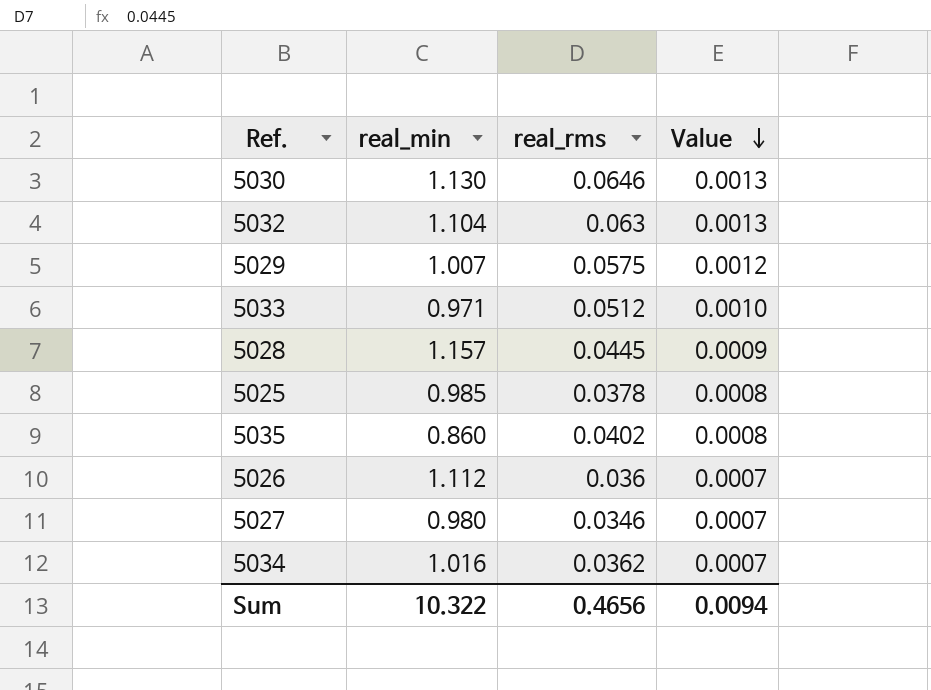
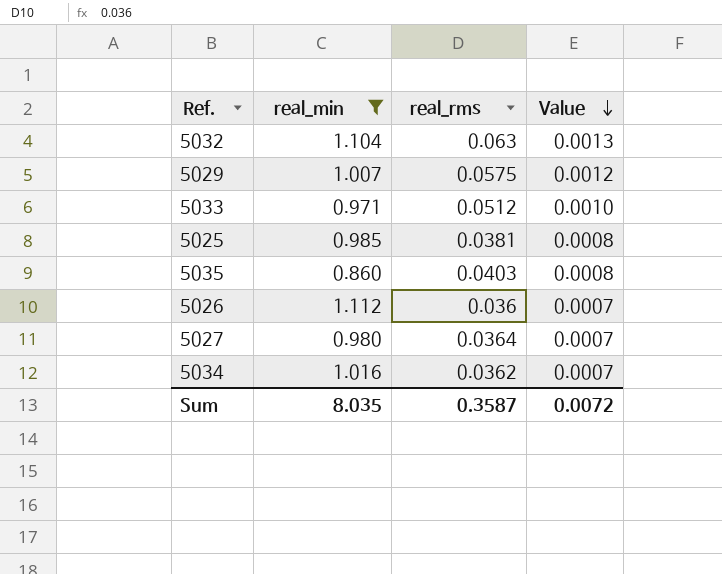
filter: none -> real_min <= 1.112
5025 | real_rms: 0.0378 -> 0.0381
5035 | real_rms: 0.0402 -> 0.0403
5027 | real_rms: 0.0346 -> 0.0364
Sum | real_min: 10.322 -> 8.035
Sum | real_rms: 0.4656 -> 0.3587
Sum | Value: 0.0094 -> 0.0072

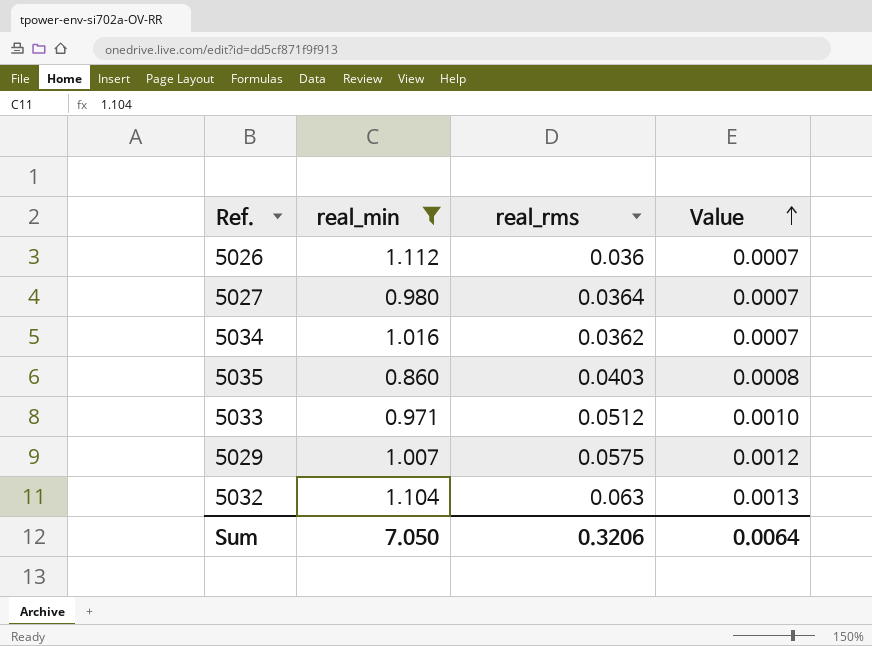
row order: Value descending -> Value ascending
row 5025: 0.985 | 0.0381 | 0.0008 -> none
Sum | real_min: 8.035 -> 7.050
Sum | real_rms: 0.3587 -> 0.3206
Sum | Value: 0.0072 -> 0.0064

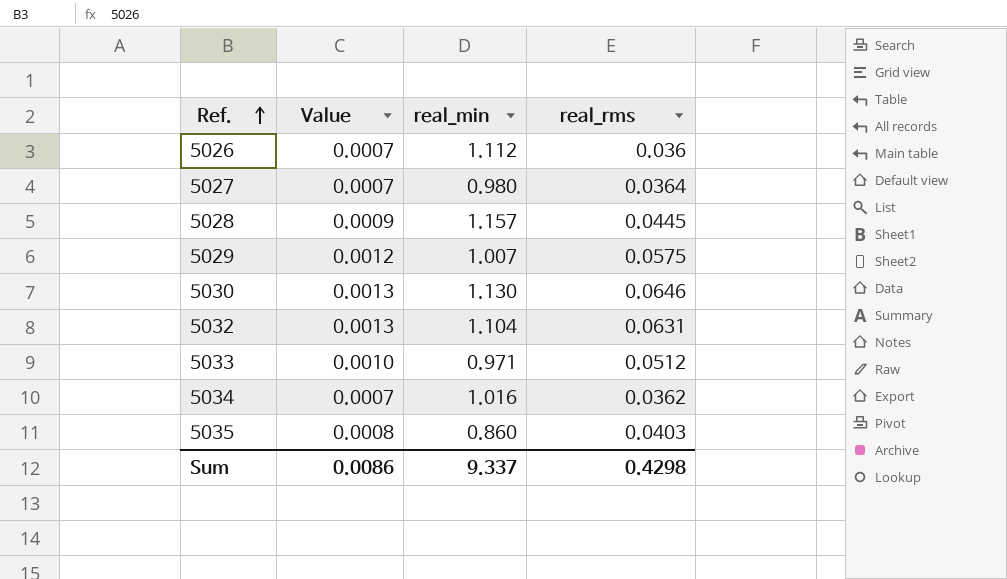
filter: real_min <= 1.112 -> none
row order: Value ascending -> Ref. ascending
column Value | position: 4 -> 2
5032 | real_rms: 0.063 -> 0.0631
Sum | Value: 0.0064 -> 0.0086
Sum | real_min: 7.050 -> 9.337
Sum | real_rms: 0.3206 -> 0.4298

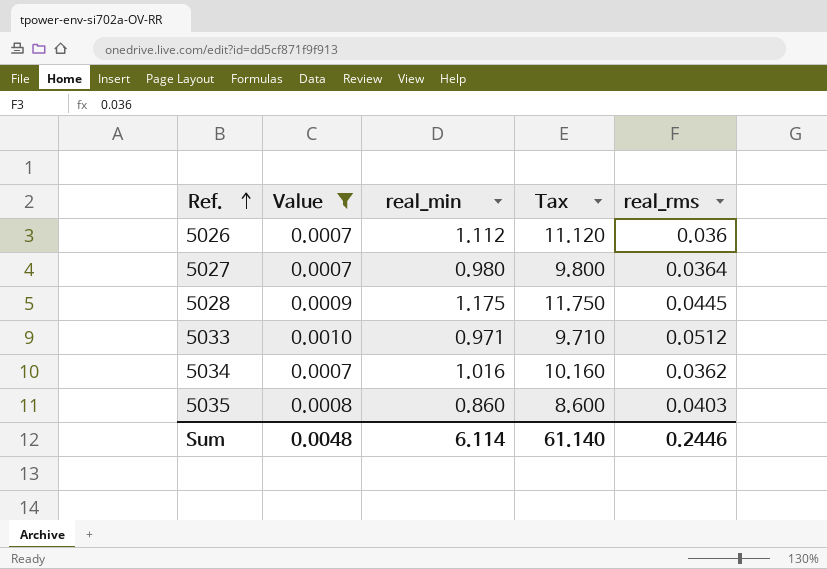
filter: none -> Value <= 0.0010
column Tax | formula: none -> [real_min] * 10
5028 | real_min: 1.157 -> 1.175
Sum | Value: 0.0086 -> 0.0048
Sum | real_min: 9.337 -> 6.114
Sum | real_rms: 0.4298 -> 0.2446

